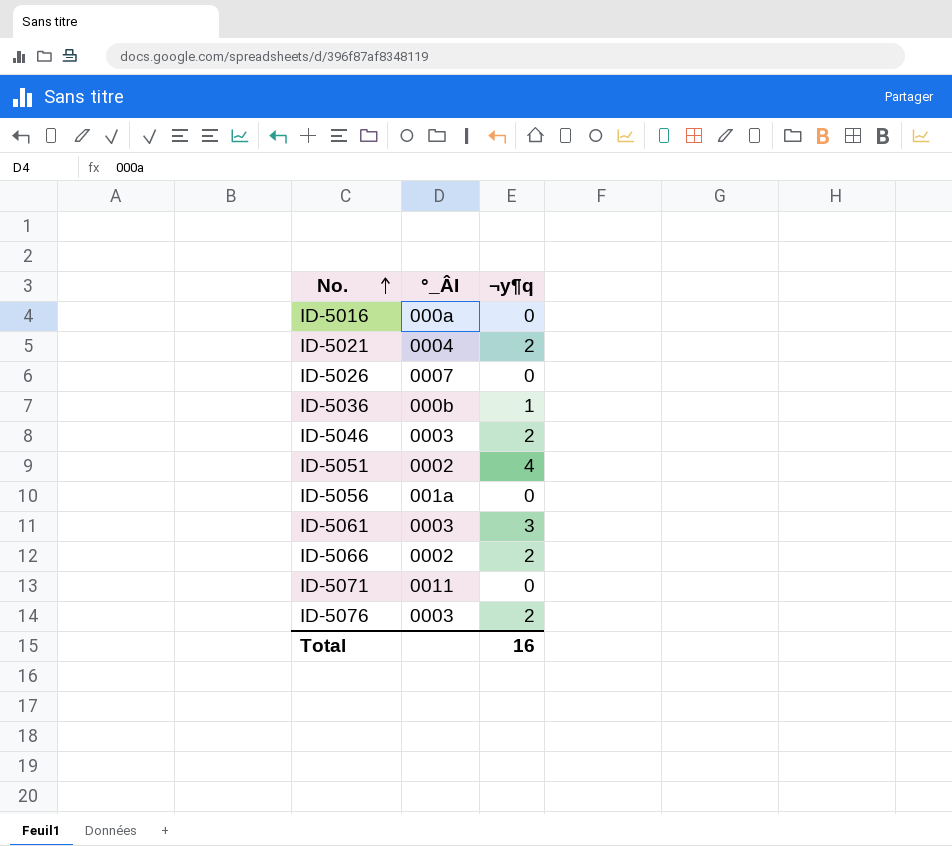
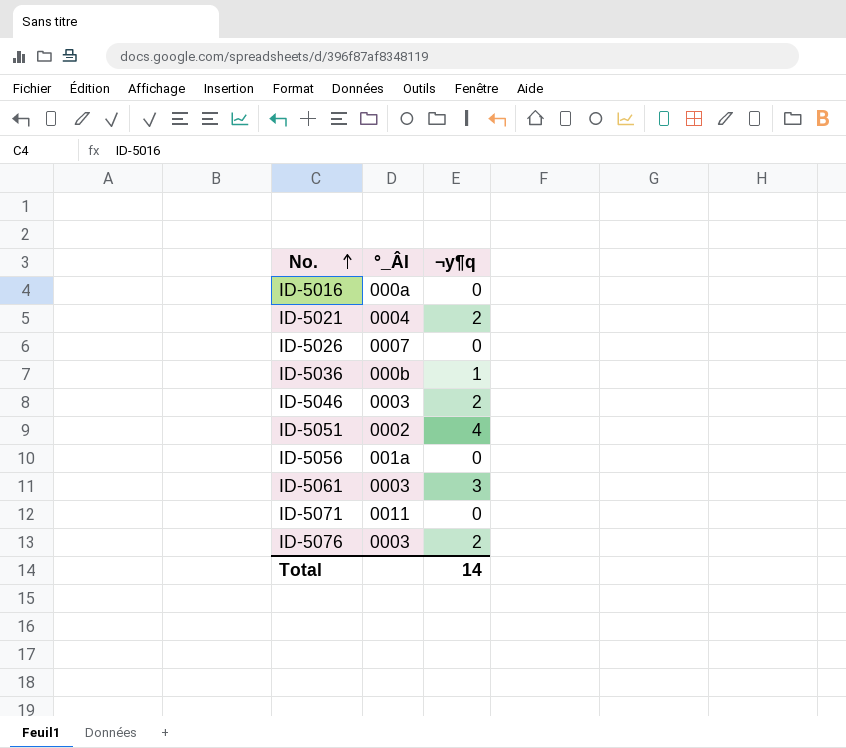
row ID-5066: 0002 | 2 -> none
Total | ¬y¶q: 16 -> 14

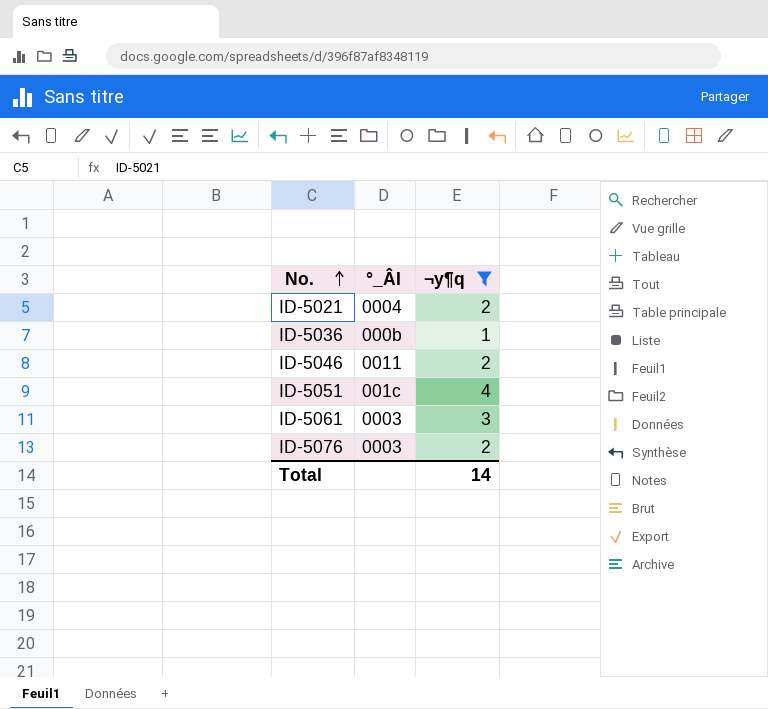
filter: none -> ¬y¶q != 0
ID-5046 | °_ÂI: 0003 -> 0011
ID-5051 | °_ÂI: 0002 -> 001c

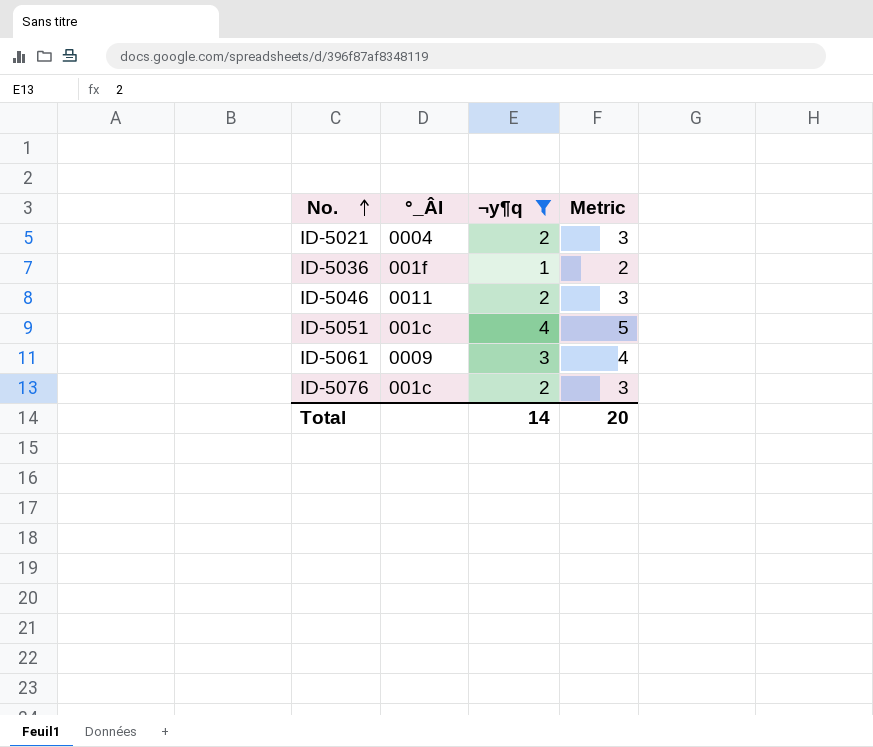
column Metric | formula: none -> [¬y¶q] + 1
ID-5036 | °_ÂI: 000b -> 001f
ID-5061 | °_ÂI: 0003 -> 0009
ID-5076 | °_ÂI: 0003 -> 001c

